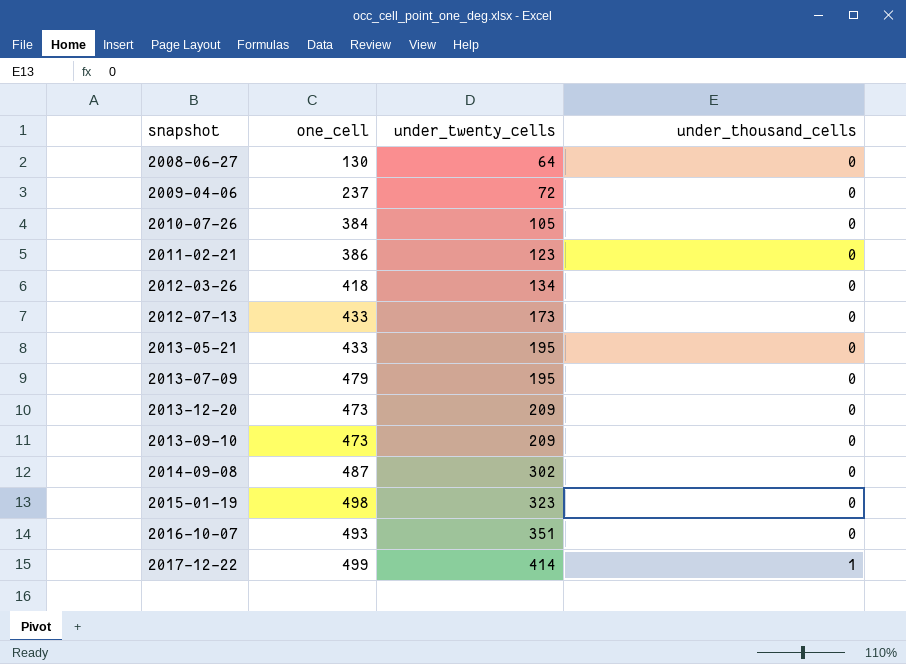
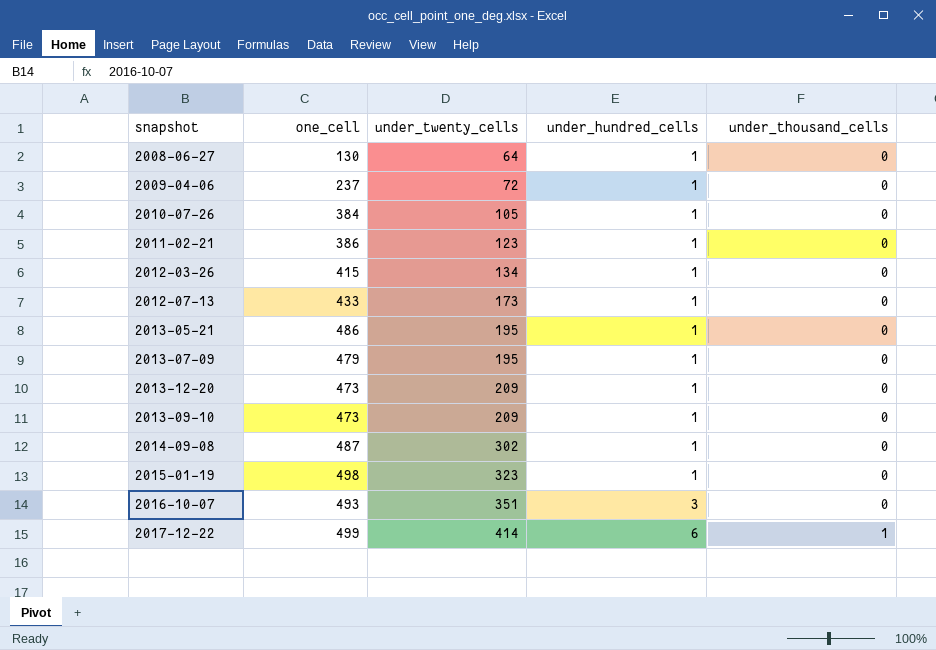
column under_hundred_cells | position: none -> 4
2012-03-26 | one_cell: 418 -> 415
2013-05-21 | one_cell: 433 -> 486

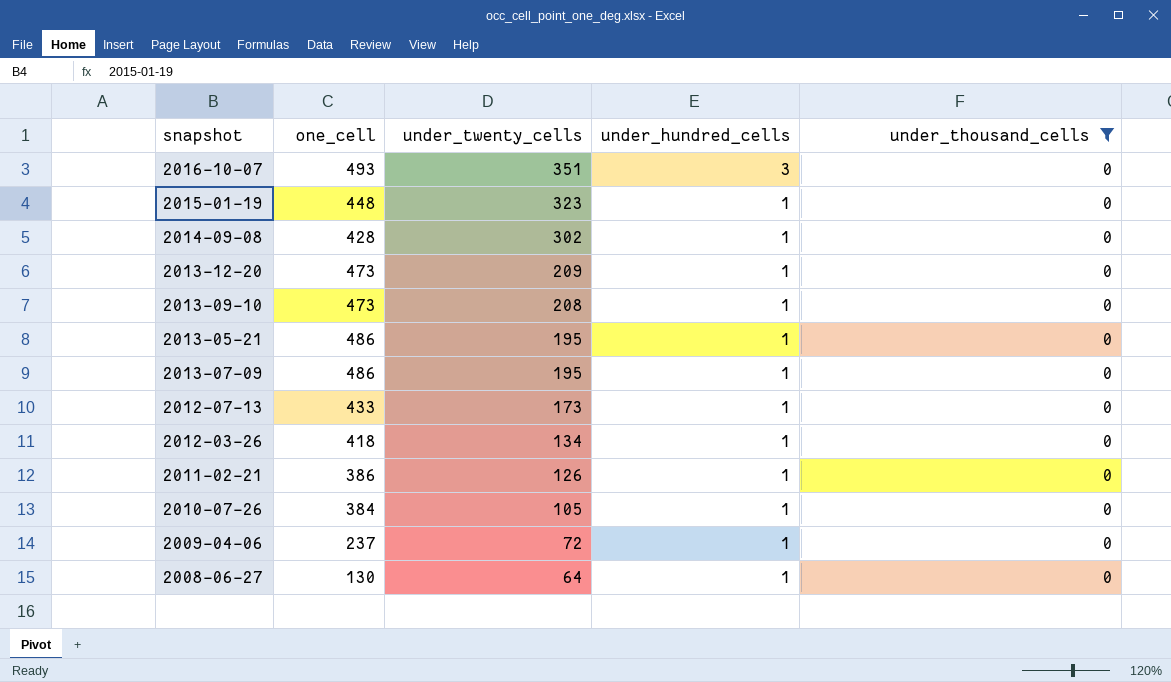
filter: none -> under_thousand_cells = 0
row order: under_twenty_cells ascending -> under_twenty_cells descending
2015-01-19 | one_cell: 498 -> 448
2014-09-08 | one_cell: 487 -> 428
2013-09-10 | under_twenty_cells: 209 -> 208
2013-07-09 | one_cell: 479 -> 486
2012-03-26 | one_cell: 415 -> 418
2011-02-21 | under_twenty_cells: 123 -> 126

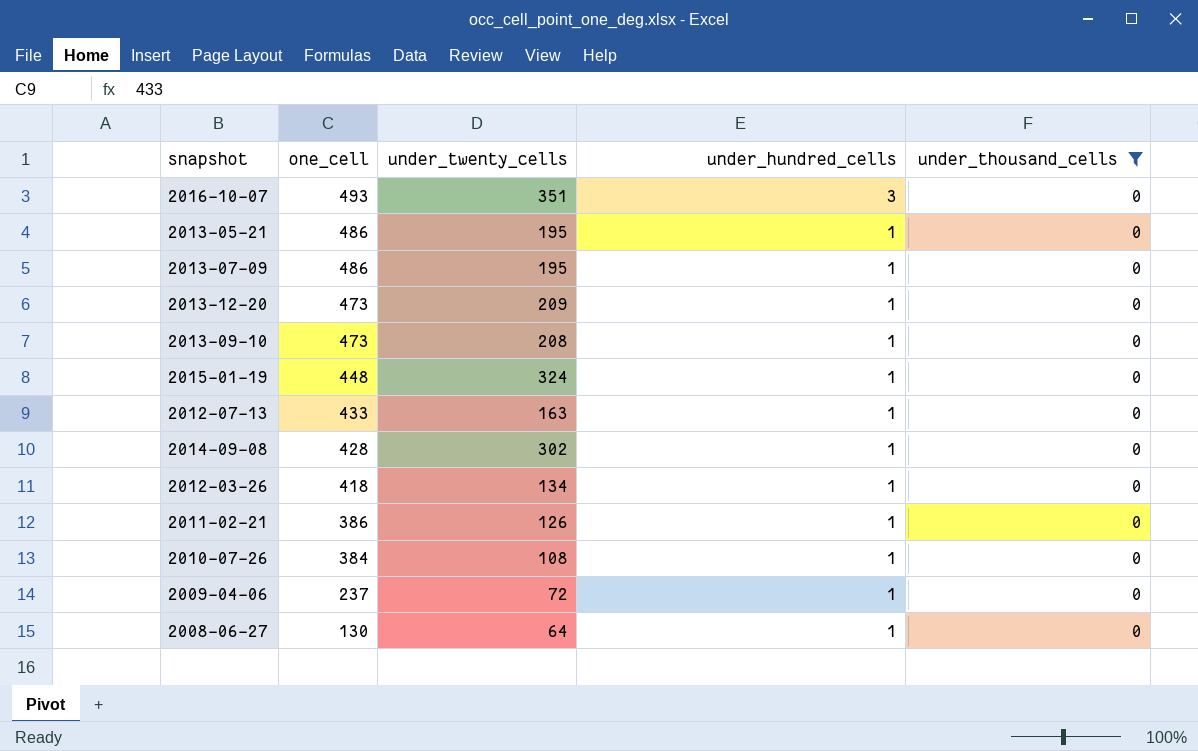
row order: under_twenty_cells descending -> one_cell descending
2015-01-19 | under_twenty_cells: 323 -> 324
2012-07-13 | under_twenty_cells: 173 -> 163
2010-07-26 | under_twenty_cells: 105 -> 108

